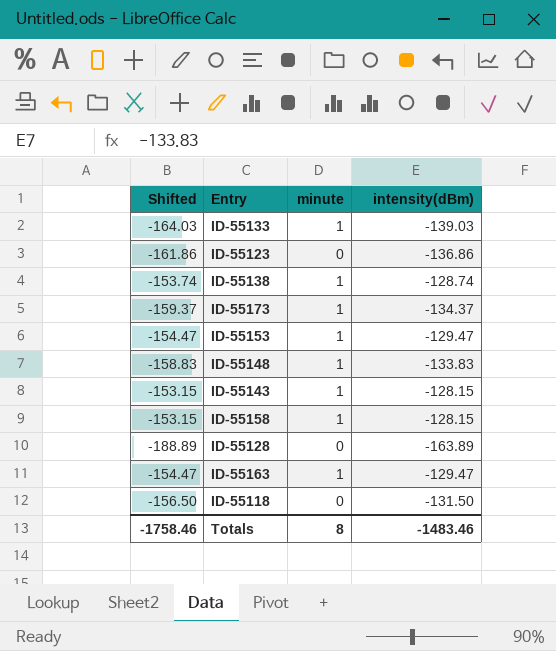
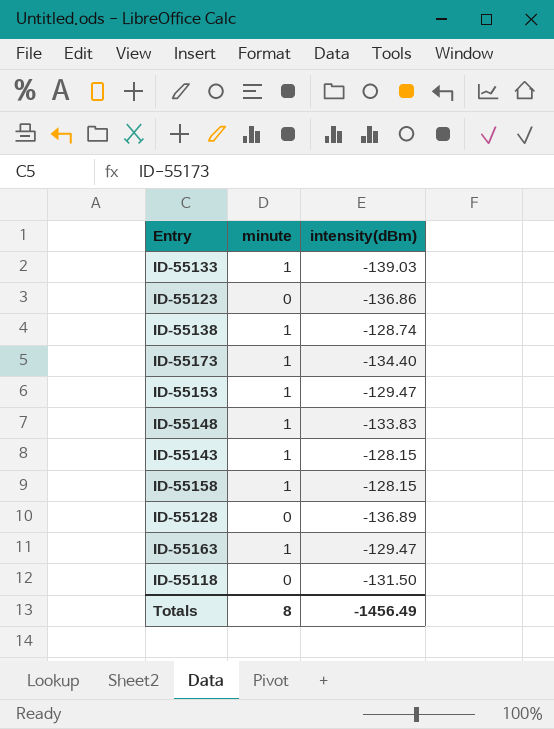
column Shifted | formula: [intensity(dBm)] - 25 -> none
ID-55173 | intensity(dBm): -134.37 -> -134.40
ID-55128 | intensity(dBm): -163.89 -> -136.89
Totals | intensity(dBm): -1483.46 -> -1456.49

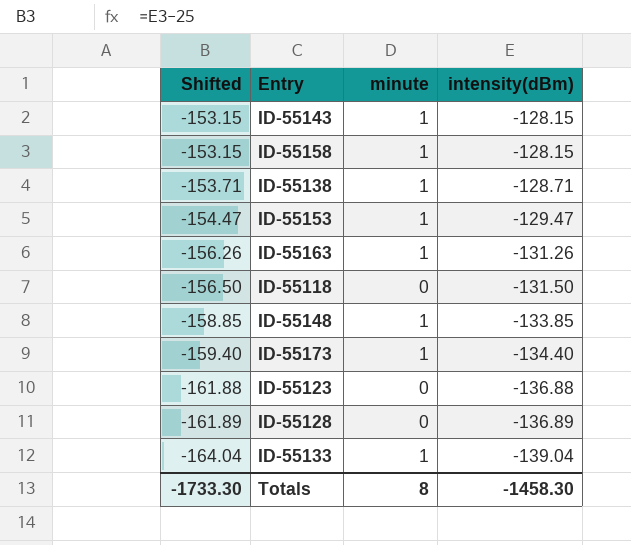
row order: none -> Shifted descending
column Shifted | formula: none -> [intensity(dBm)] - 25
ID-55138 | intensity(dBm): -128.74 -> -128.71
ID-55163 | intensity(dBm): -129.47 -> -131.26
ID-55148 | intensity(dBm): -133.83 -> -133.85
ID-55123 | intensity(dBm): -136.86 -> -136.88
ID-55133 | intensity(dBm): -139.03 -> -139.04
Totals | intensity(dBm): -1456.49 -> -1458.30

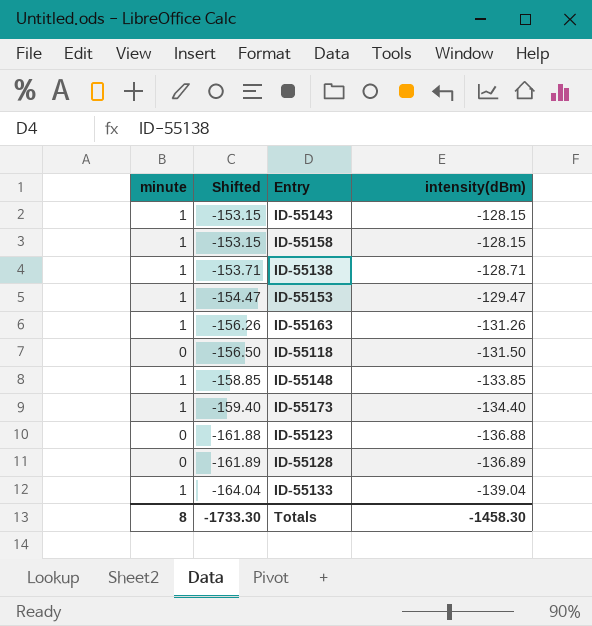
column minute | position: 3 -> 1

